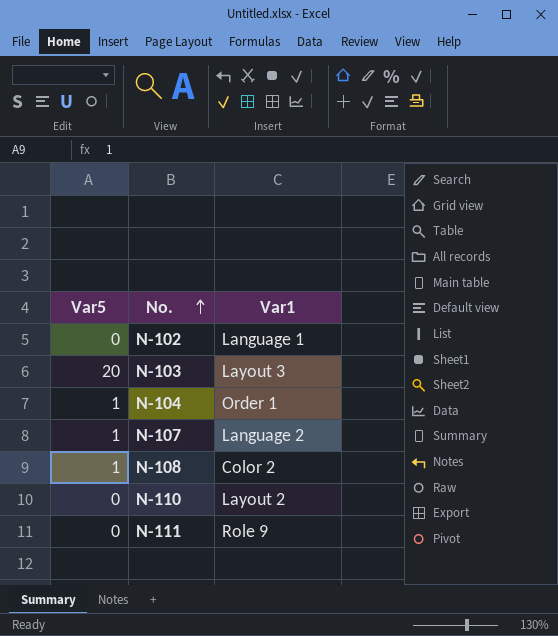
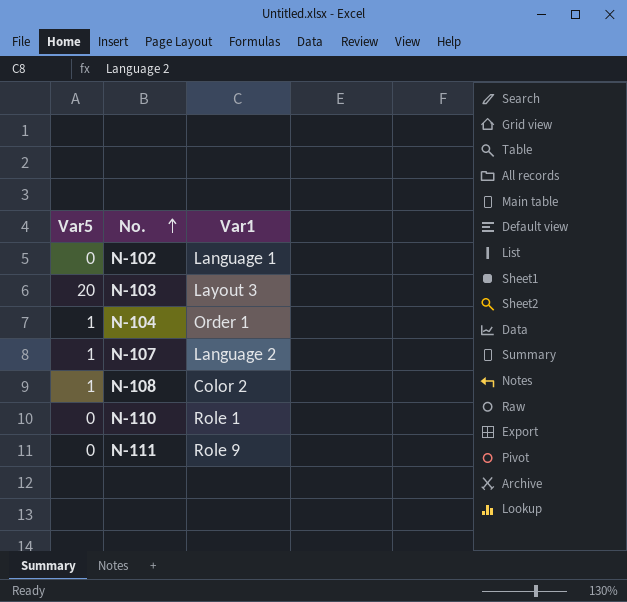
N-110 | Var1: Layout 2 -> Role 1

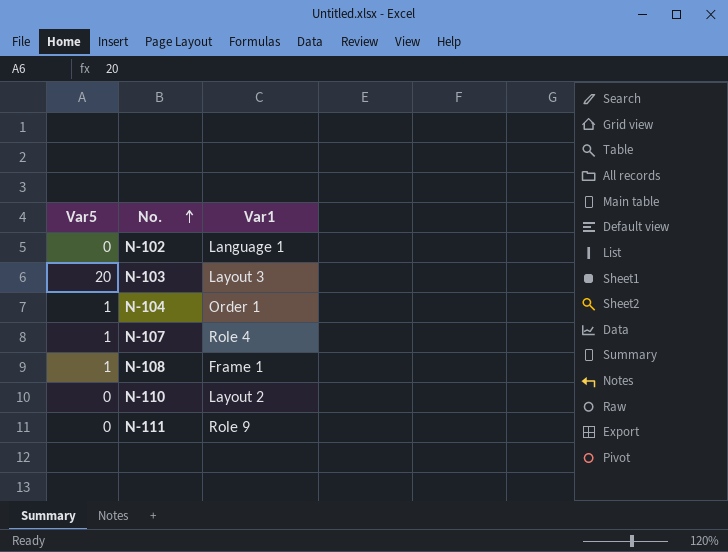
N-107 | Var1: Language 2 -> Role 4
N-108 | Var1: Color 2 -> Frame 1
N-110 | Var1: Role 1 -> Layout 2

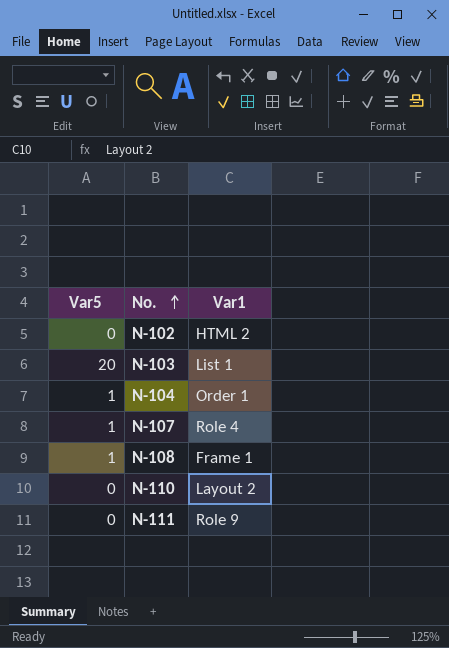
N-102 | Var1: Language 1 -> HTML 2
N-103 | Var1: Layout 3 -> List 1

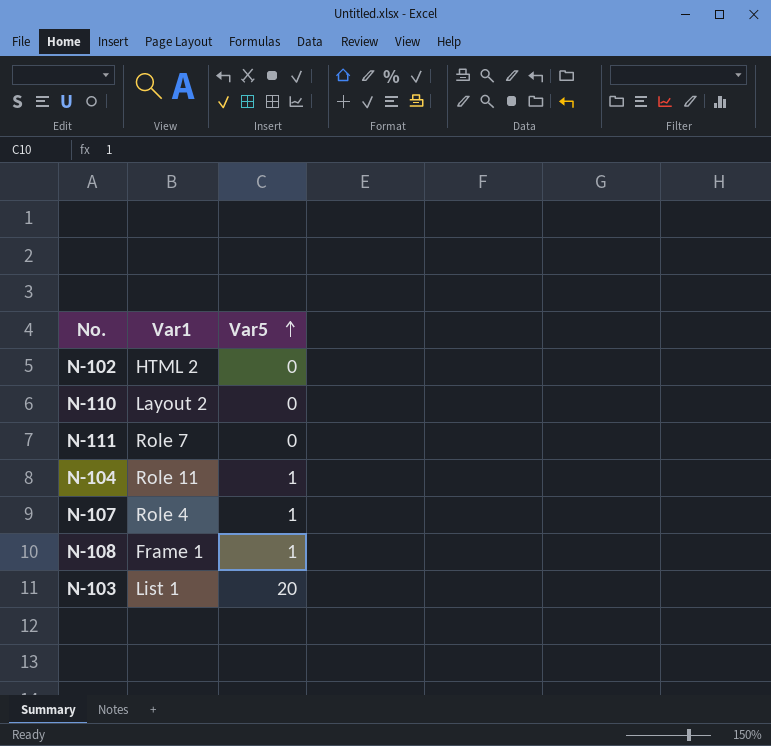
row order: No. ascending -> Var5 ascending
column Var5 | position: 1 -> 3
N-111 | Var1: Role 9 -> Role 7
N-104 | Var1: Order 1 -> Role 11

